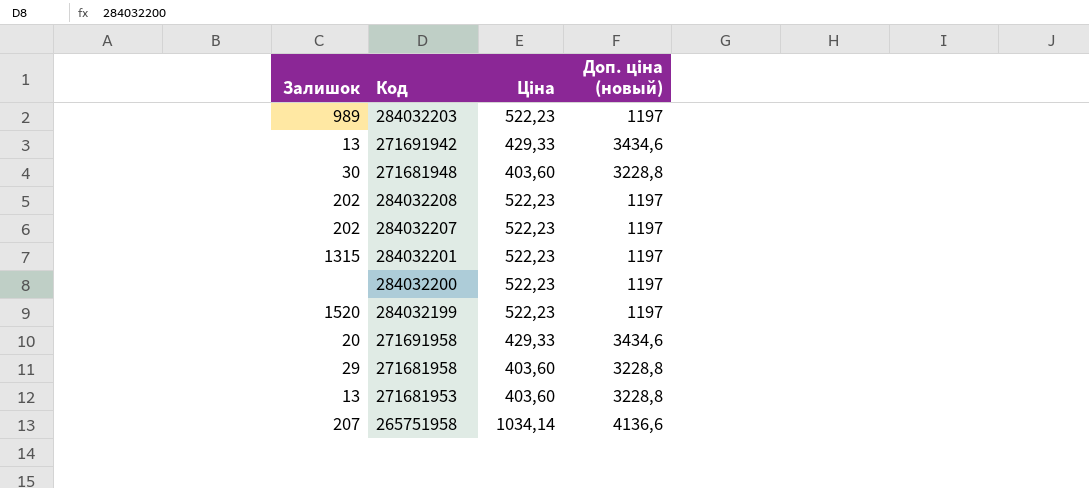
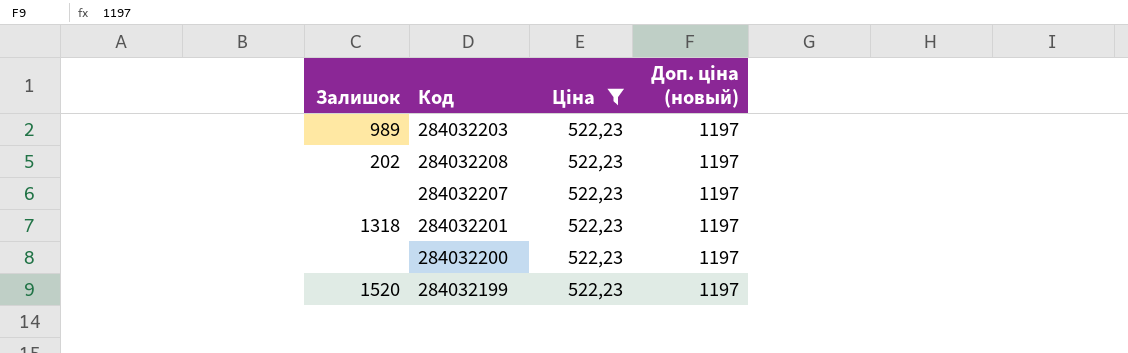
filter: none -> Ціна = 522,23
284032207 | Залишок: 202 -> none
284032201 | Залишок: 1315 -> 1318

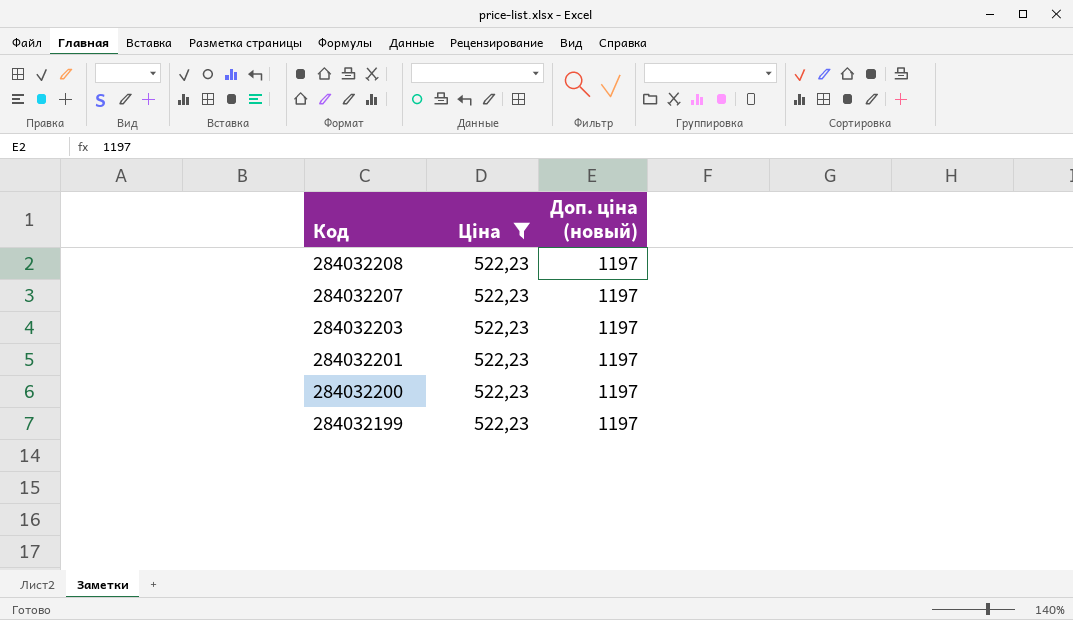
row order: none -> Код descending
column Залишок | position: 1 -> none

